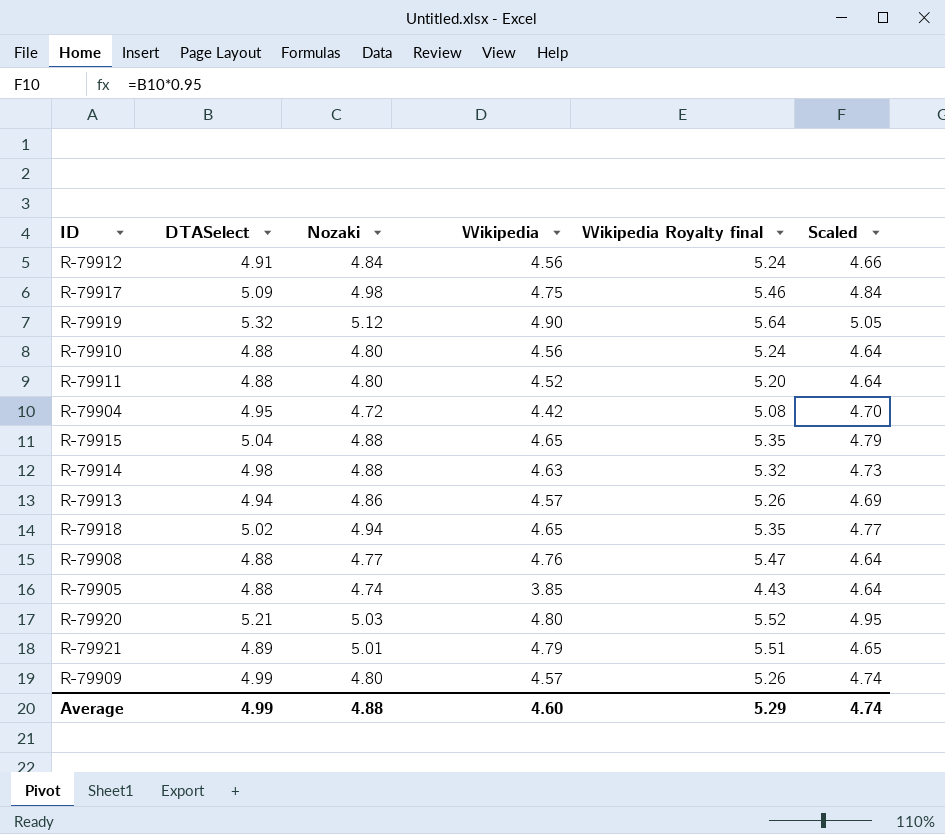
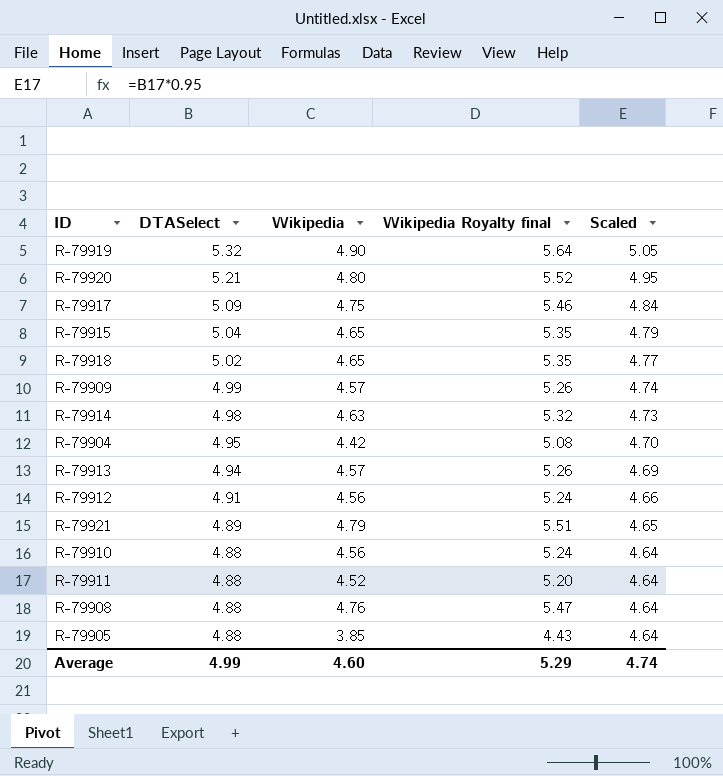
row order: none -> DTASelect descending
column Nozaki | position: 3 -> none

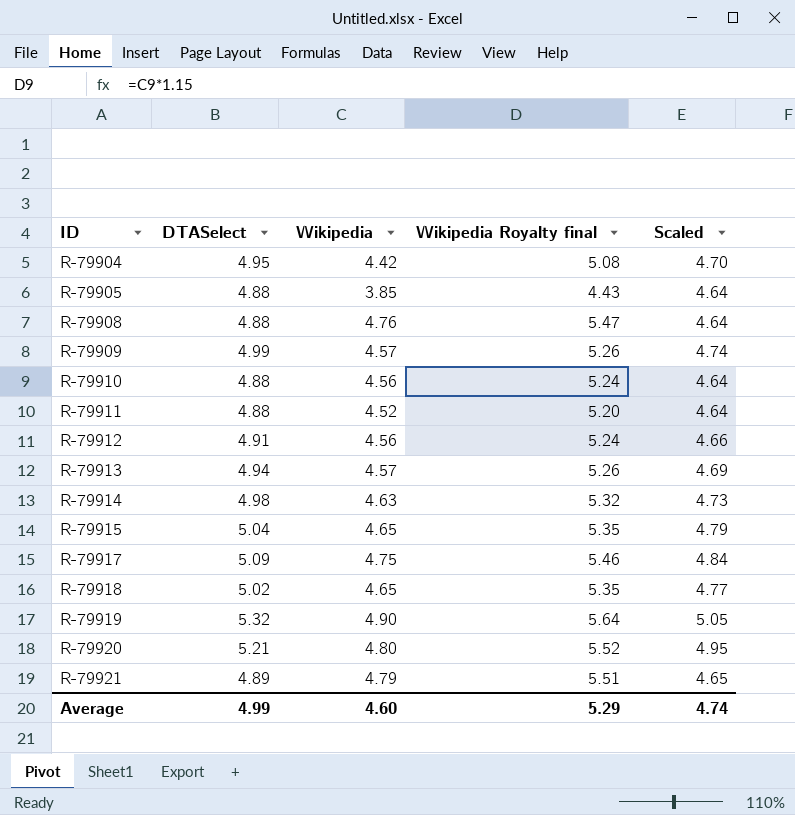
row order: DTASelect descending -> ID ascending

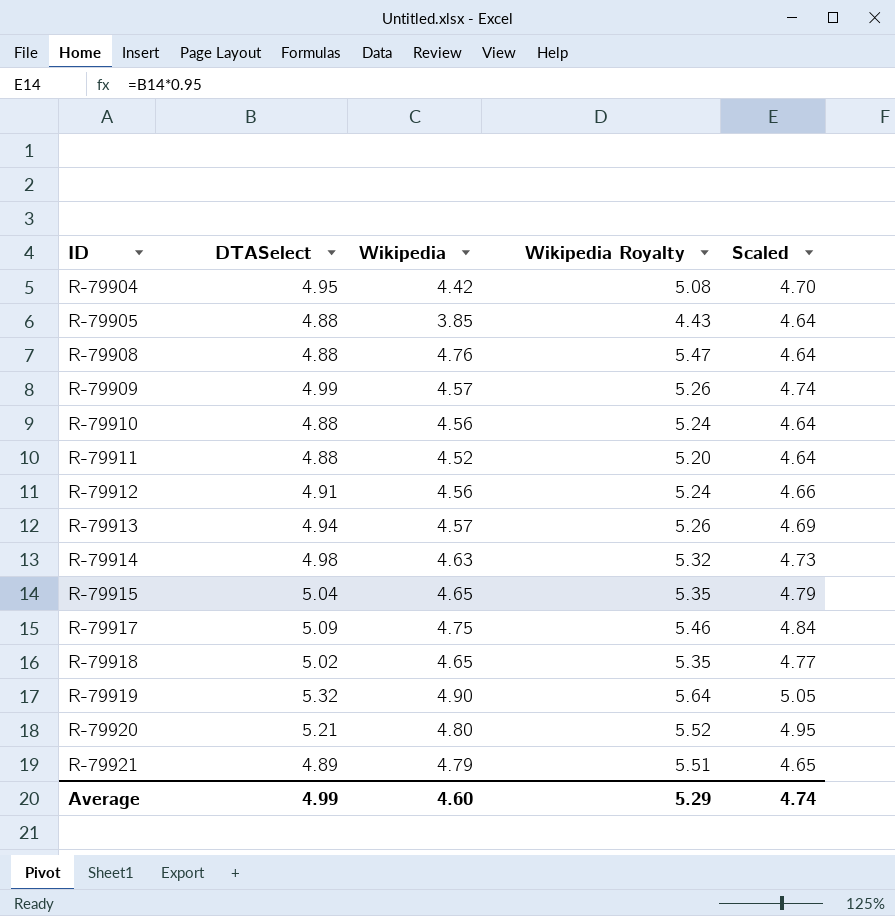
column name: Wikipedia Royalty final -> Wikipedia Royalty

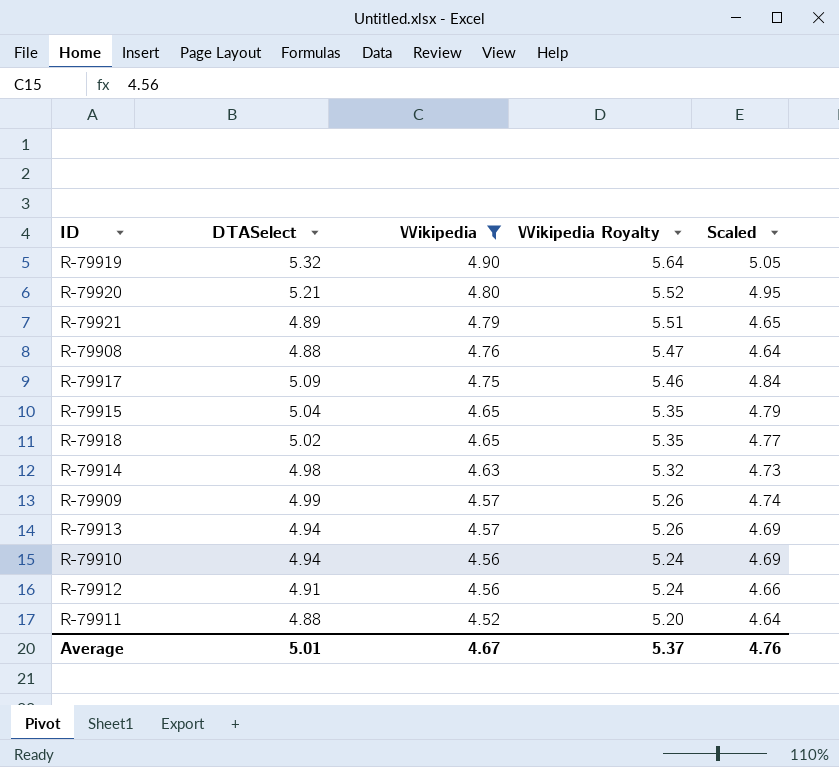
filter: none -> Wikipedia >= 4.52
row order: ID ascending -> Wikipedia descending
R-79910 | DTASelect: 4.88 -> 4.94
R-79910 | Scaled: 4.64 -> 4.69
Average | DTASelect: 4.99 -> 5.01
Average | Wikipedia: 4.60 -> 4.67
Average | Wikipedia Royalty: 5.29 -> 5.37
Average | Scaled: 4.74 -> 4.76

